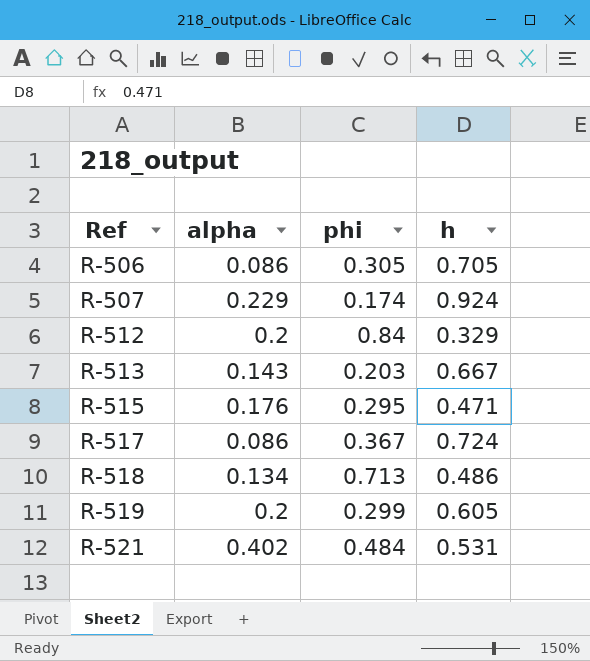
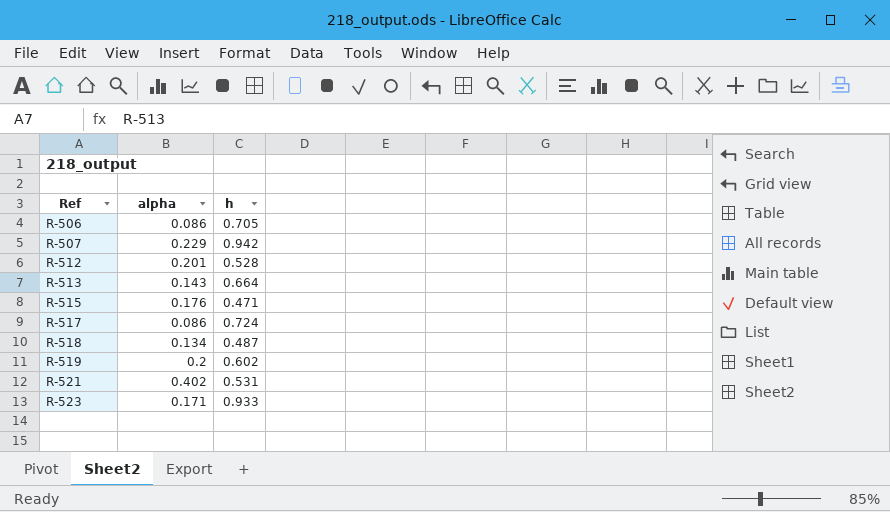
column phi | position: 3 -> none
R-507 | h: 0.924 -> 0.942
R-512 | alpha: 0.2 -> 0.201
R-512 | h: 0.329 -> 0.528
R-513 | h: 0.667 -> 0.664
R-518 | h: 0.486 -> 0.487
R-519 | h: 0.605 -> 0.602
row R-523: none -> 0.171 | 0.933

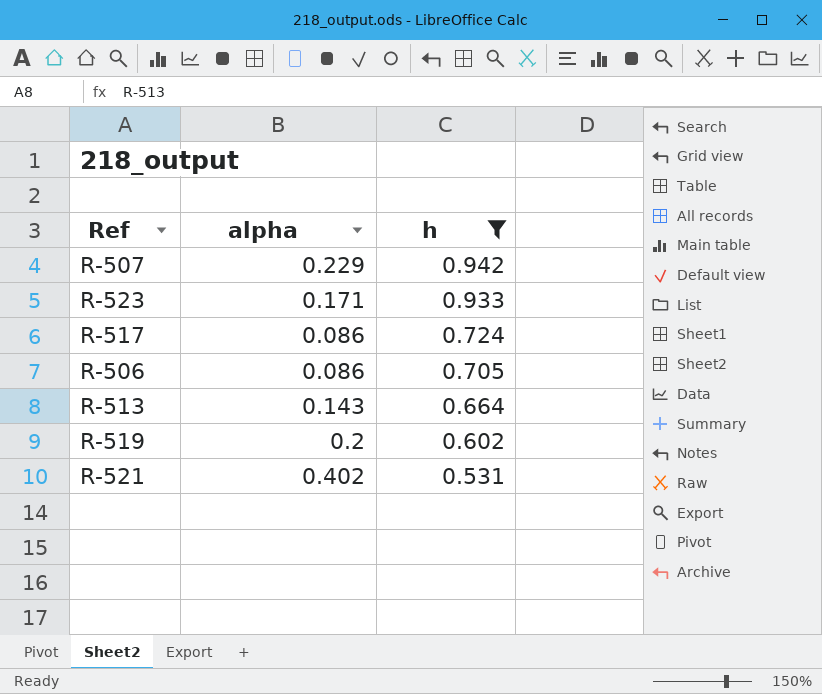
filter: none -> h >= 0.531
row order: Ref ascending -> h descending

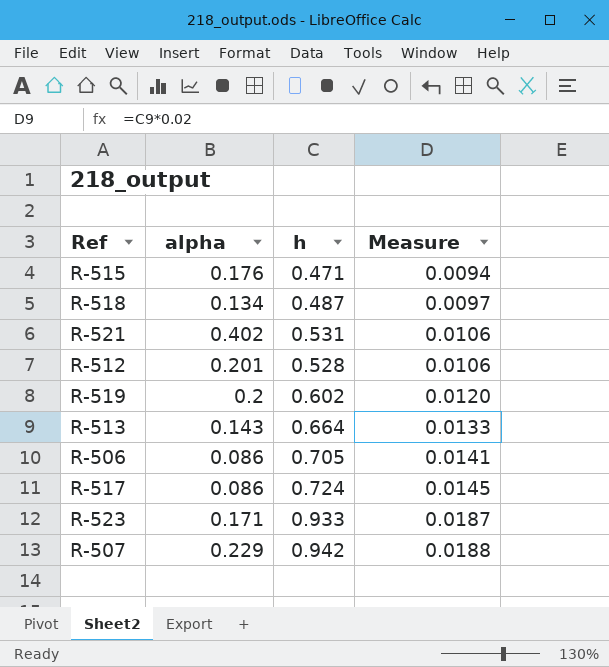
filter: h >= 0.531 -> none
row order: h descending -> Measure ascending
column Measure | formula: none -> [h] * 0.02

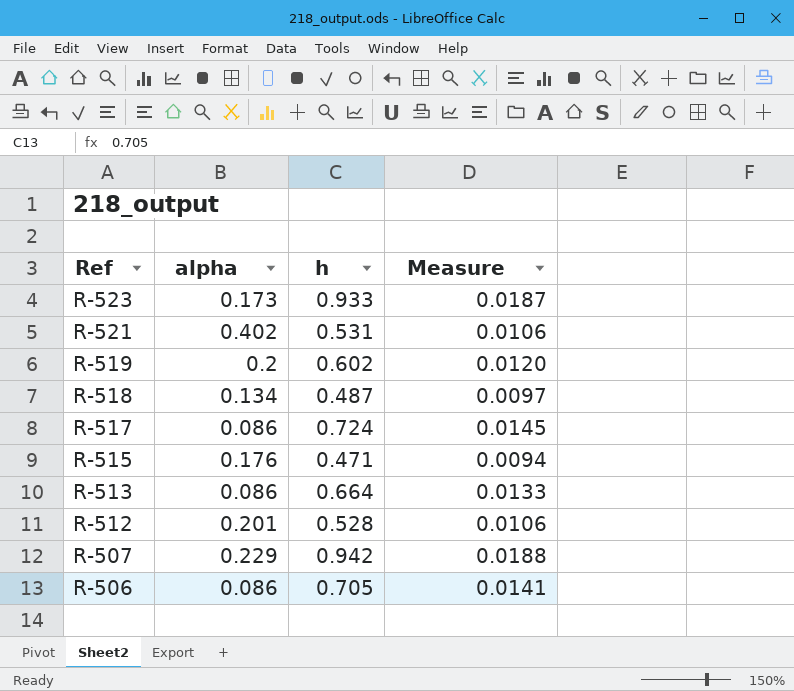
row order: Measure ascending -> Ref descending
R-523 | alpha: 0.171 -> 0.173
R-513 | alpha: 0.143 -> 0.086

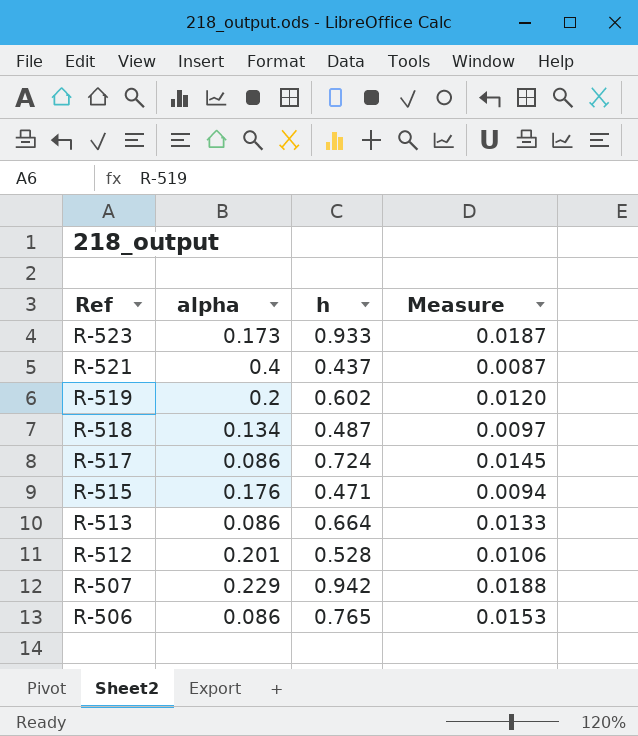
R-521 | alpha: 0.402 -> 0.4
R-521 | h: 0.531 -> 0.437
R-521 | Measure: 0.0106 -> 0.0087
R-506 | h: 0.705 -> 0.765
R-506 | Measure: 0.0141 -> 0.0153

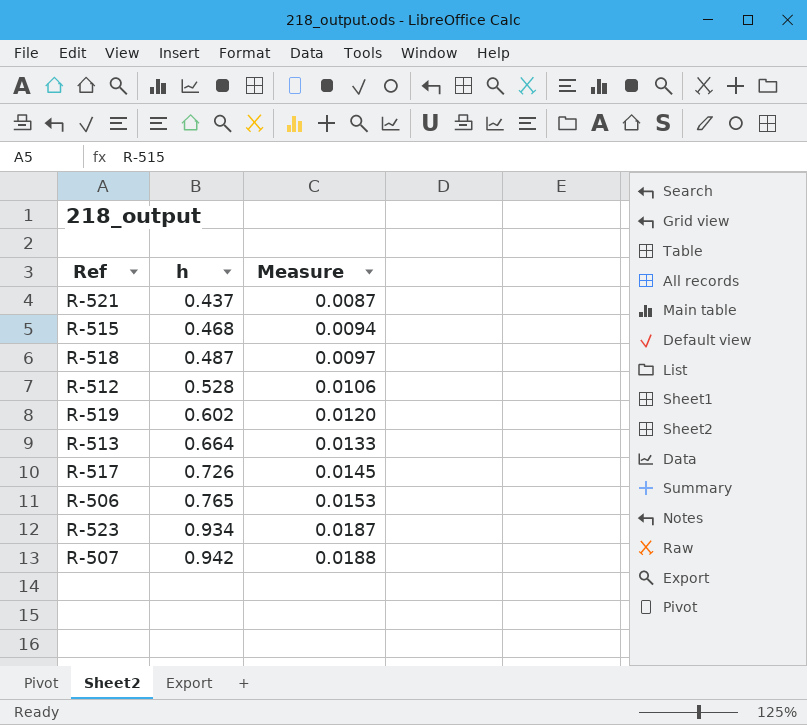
row order: Ref descending -> h ascending
column alpha | position: 2 -> none
R-515 | h: 0.471 -> 0.468
R-517 | h: 0.724 -> 0.726
R-523 | h: 0.933 -> 0.934

